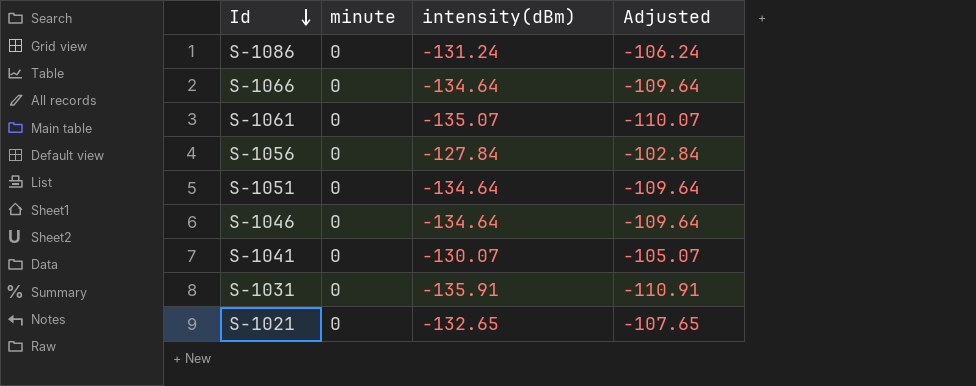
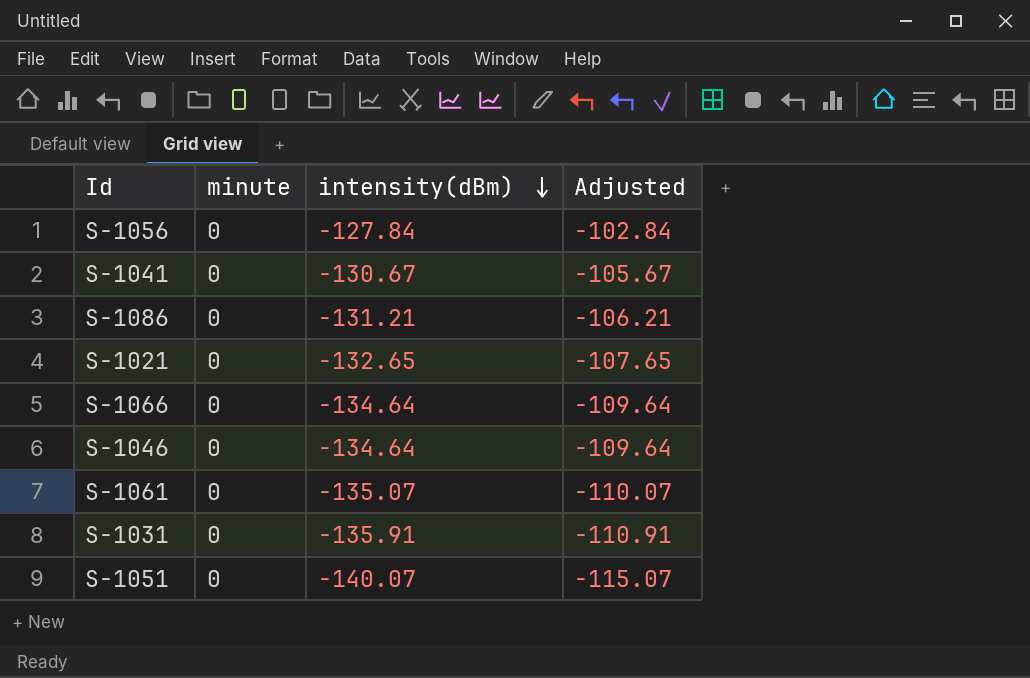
row order: Id descending -> intensity(dBm) descending
S-1041 | intensity(dBm): -130.07 -> -130.67
S-1041 | Adjusted: -105.07 -> -105.67
S-1086 | intensity(dBm): -131.24 -> -131.21
S-1086 | Adjusted: -106.24 -> -106.21
S-1051 | intensity(dBm): -134.64 -> -140.07
S-1051 | Adjusted: -109.64 -> -115.07

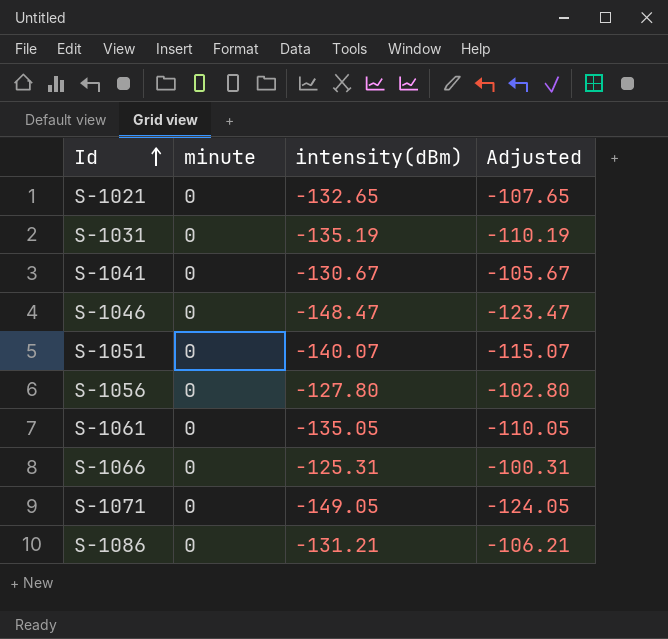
row order: intensity(dBm) descending -> Id ascending
S-1031 | intensity(dBm): -135.91 -> -135.19
S-1031 | Adjusted: -110.91 -> -110.19
S-1046 | intensity(dBm): -134.64 -> -148.47
S-1046 | Adjusted: -109.64 -> -123.47
S-1056 | intensity(dBm): -127.84 -> -127.80
S-1056 | Adjusted: -102.84 -> -102.80
S-1061 | intensity(dBm): -135.07 -> -135.05
S-1061 | Adjusted: -110.07 -> -110.05
S-1066 | intensity(dBm): -134.64 -> -125.31
S-1066 | Adjusted: -109.64 -> -100.31
row S-1071: none -> 0 | -149.05 | -124.05

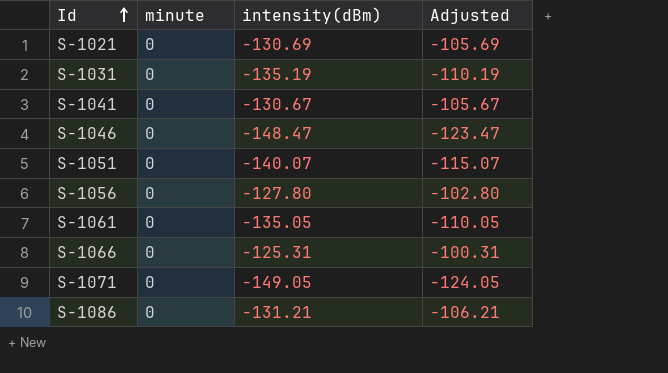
S-1021 | intensity(dBm): -132.65 -> -130.69
S-1021 | Adjusted: -107.65 -> -105.69

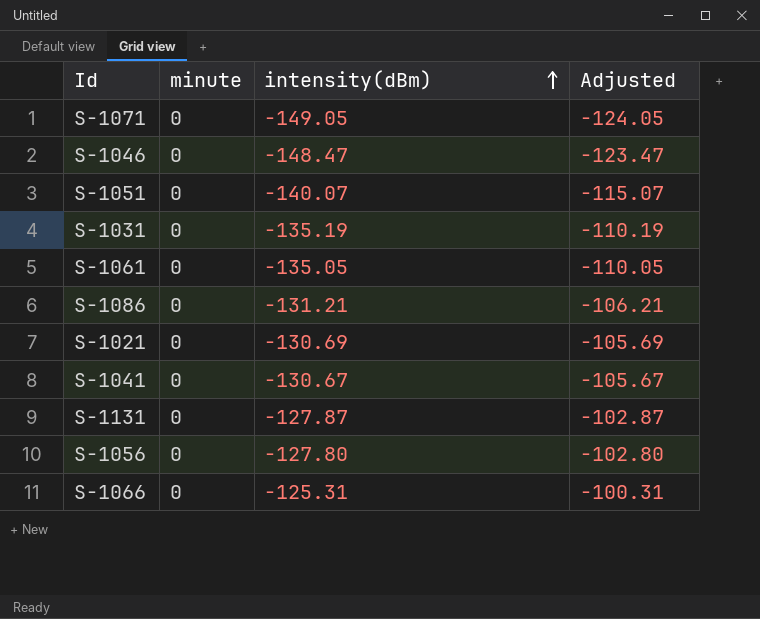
row order: Id ascending -> intensity(dBm) ascending
row S-1131: none -> 0 | -127.87 | -102.87

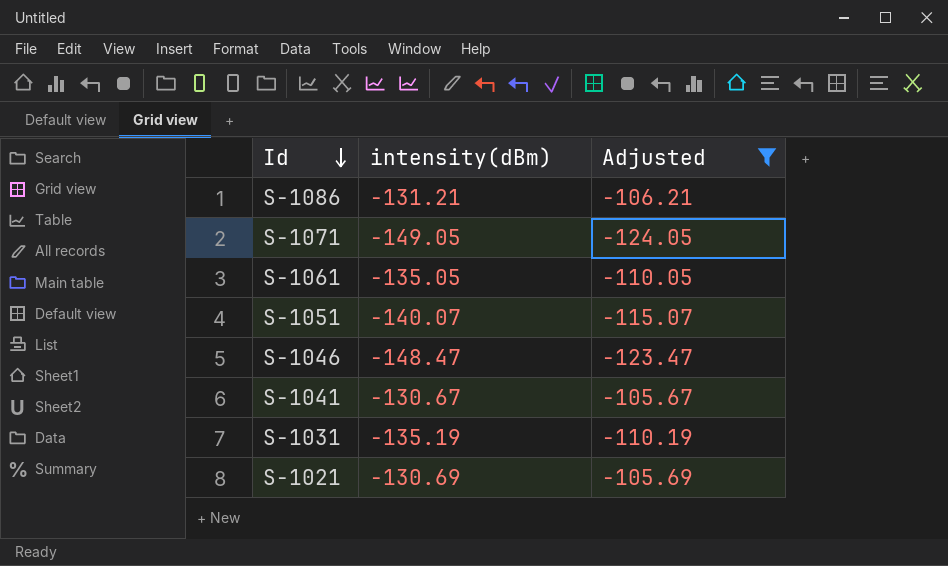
filter: none -> Adjusted <= -105.67
row order: intensity(dBm) ascending -> Id descending
column minute | position: 2 -> none

